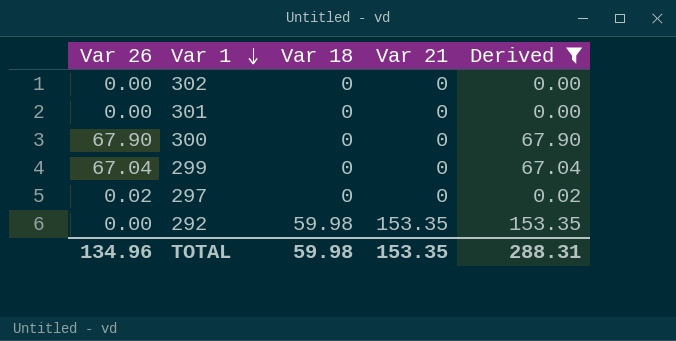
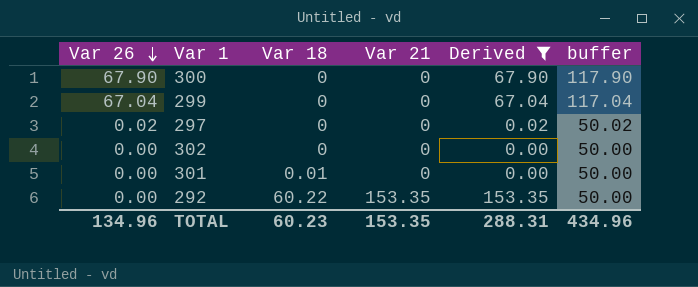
row order: Var 1 descending -> Var 26 descending
column buffer | formula: none -> [Var 26] + 50
301 | Var 18: 0 -> 0.01
292 | Var 18: 59.98 -> 60.22
TOTAL | Var 18: 59.98 -> 60.23

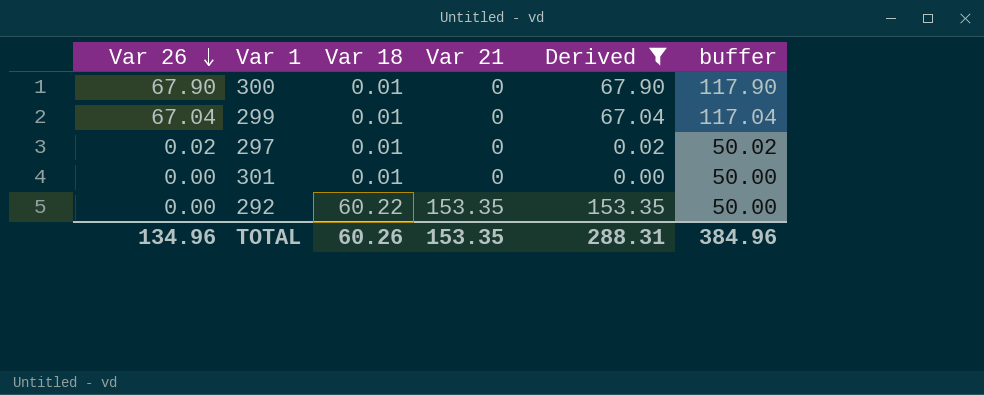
row 302: 0.00 | 0 | 0 | 0.00 | 50.00 -> none
300 | Var 18: 0 -> 0.01
299 | Var 18: 0 -> 0.01
297 | Var 18: 0 -> 0.01
TOTAL | Var 18: 60.23 -> 60.26
TOTAL | buffer: 434.96 -> 384.96

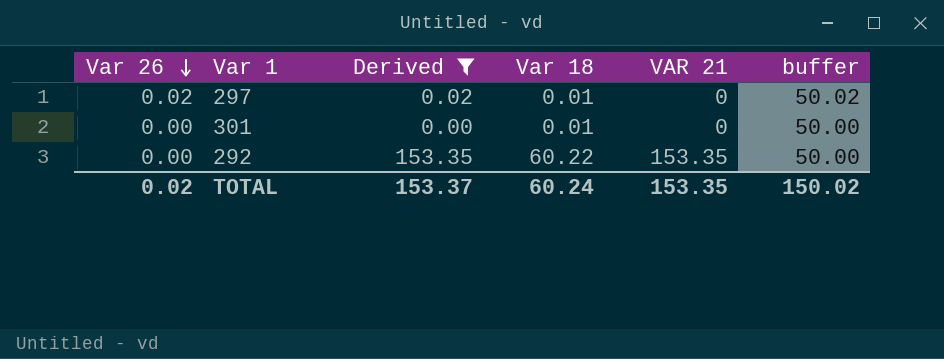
column Derived | position: 5 -> 3
column name: Var 21 -> VAR 21
row 300: 67.90 | 0.01 | 0 | 67.90 | 117.90 -> none
row 299: 67.04 | 0.01 | 0 | 67.04 | 117.04 -> none
TOTAL | Var 26: 134.96 -> 0.02
TOTAL | Derived: 288.31 -> 153.37
TOTAL | Var 18: 60.26 -> 60.24
TOTAL | buffer: 384.96 -> 150.02

